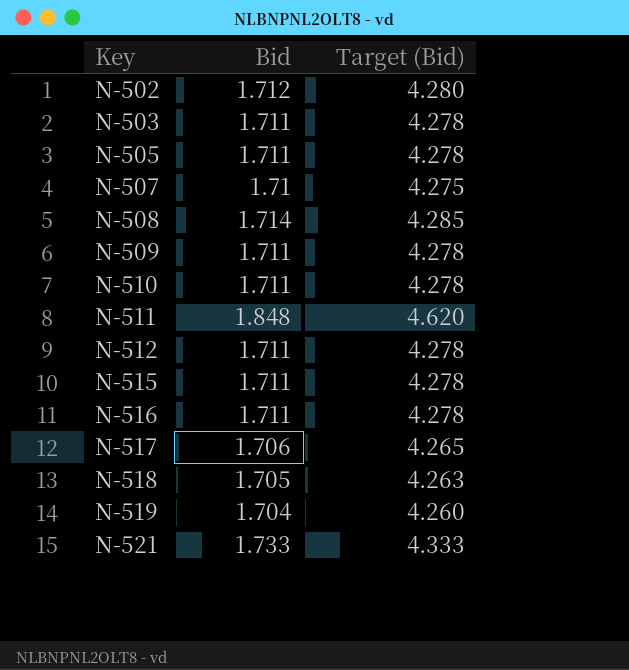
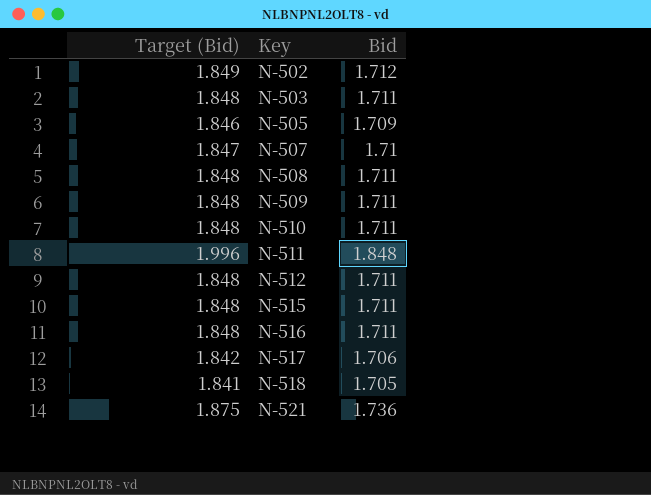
column Target (Bid) | formula: [Bid] * 2.5 -> [Bid] * 1.08
column Target (Bid) | position: 3 -> 1
row N-519: 1.704 | 4.260 -> none
N-505 | Bid: 1.711 -> 1.709
N-508 | Bid: 1.714 -> 1.711
N-521 | Bid: 1.733 -> 1.736

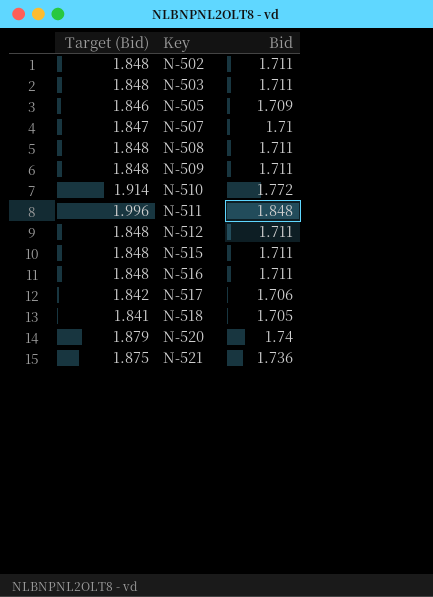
N-502 | Target (Bid): 1.849 -> 1.848
N-502 | Bid: 1.712 -> 1.711
N-510 | Target (Bid): 1.848 -> 1.914
N-510 | Bid: 1.711 -> 1.772
row N-520: none -> 1.879 | 1.74

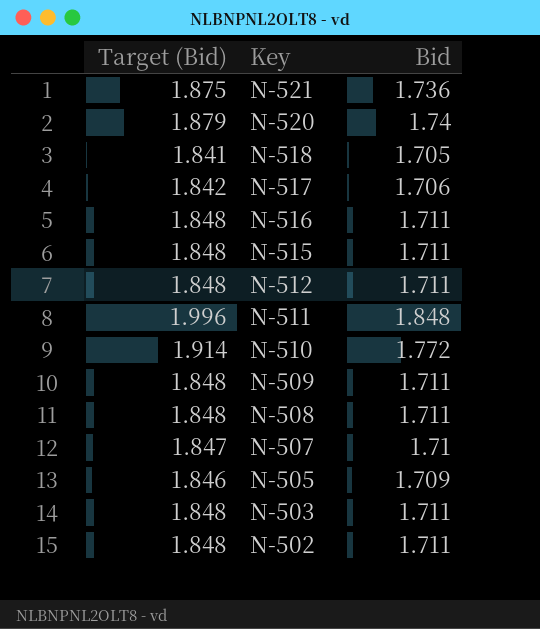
row order: Key ascending -> Key descending

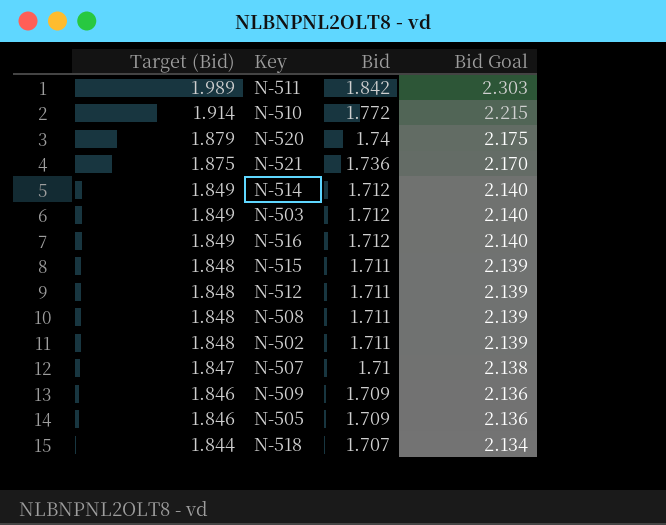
row order: Key descending -> Target (Bid) descending
column Bid Goal | formula: none -> [Bid] * 1.25
row N-517: 1.842 | 1.706 -> none
N-511 | Target (Bid): 1.996 -> 1.989
N-511 | Bid: 1.848 -> 1.842
row N-514: none -> 1.849 | 1.712 | 2.140
N-503 | Target (Bid): 1.848 -> 1.849
N-503 | Bid: 1.711 -> 1.712
N-516 | Target (Bid): 1.848 -> 1.849
N-516 | Bid: 1.711 -> 1.712
N-509 | Target (Bid): 1.848 -> 1.846
N-509 | Bid: 1.711 -> 1.709
N-518 | Target (Bid): 1.841 -> 1.844
N-518 | Bid: 1.705 -> 1.707

